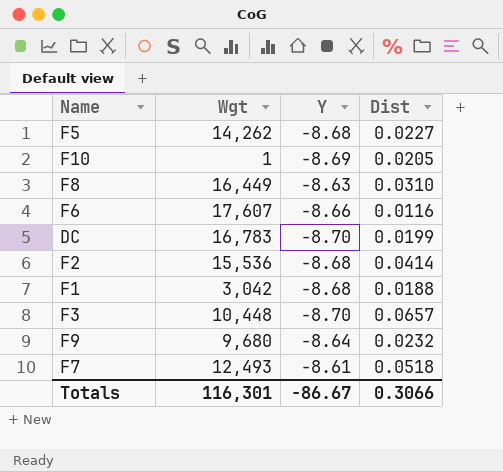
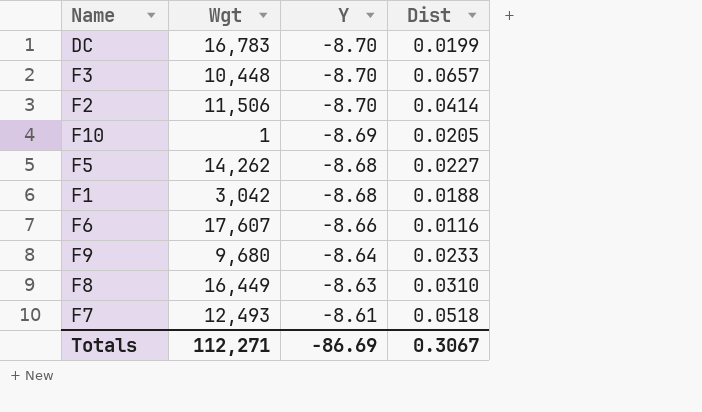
row order: none -> Y ascending
F2 | Wgt: 15,536 -> 11,506
F2 | Y: -8.68 -> -8.70
F9 | Dist: 0.0232 -> 0.0233
Totals | Wgt: 116,301 -> 112,271
Totals | Y: -86.67 -> -86.69
Totals | Dist: 0.3066 -> 0.3067

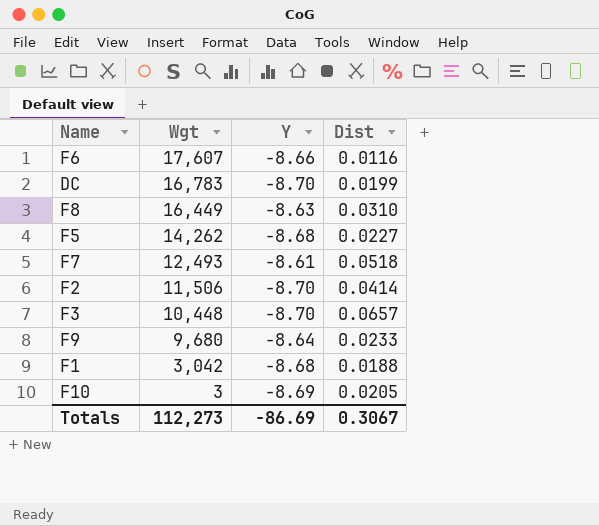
row order: Y ascending -> Wgt descending
F10 | Wgt: 1 -> 3
Totals | Wgt: 112,271 -> 112,273

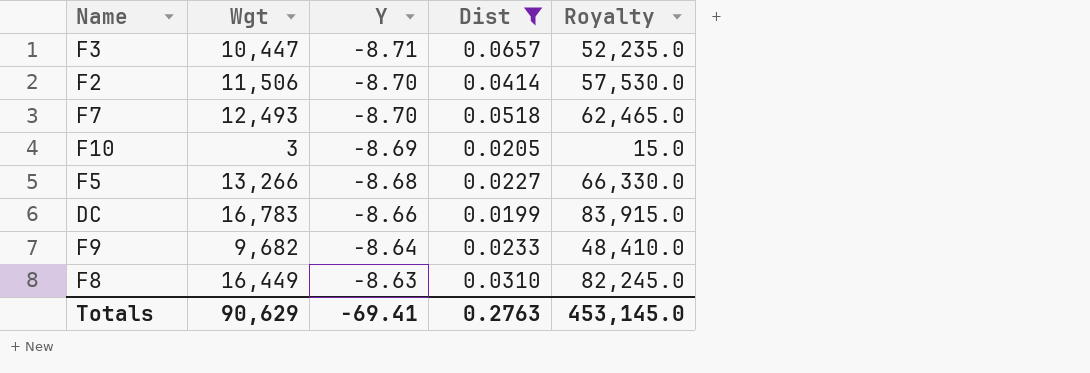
filter: none -> Dist >= 0.0199
row order: Wgt descending -> Y ascending
column Royalty | formula: none -> [Wgt] * 5
F3 | Wgt: 10,448 -> 10,447
F3 | Y: -8.70 -> -8.71
F7 | Y: -8.61 -> -8.70
F5 | Wgt: 14,262 -> 13,266
DC | Y: -8.70 -> -8.66
F9 | Wgt: 9,680 -> 9,682
Totals | Wgt: 112,273 -> 90,629
Totals | Y: -86.69 -> -69.41
Totals | Dist: 0.3067 -> 0.2763

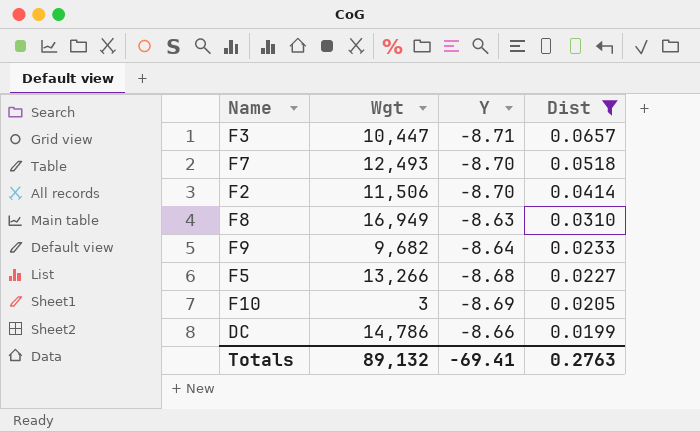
row order: Y ascending -> Dist descending
column Royalty | formula: [Wgt] * 5 -> none
F8 | Wgt: 16,449 -> 16,949
DC | Wgt: 16,783 -> 14,786
Totals | Wgt: 90,629 -> 89,132

